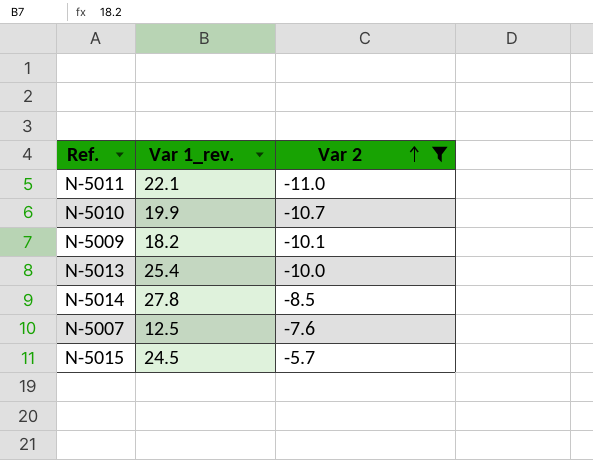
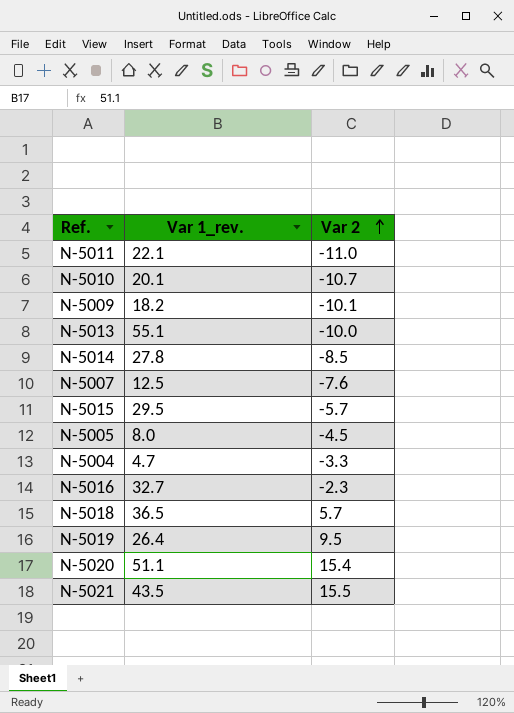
filter: Var 2 <= -5.7 -> none
N-5010 | Var 1_rev.: 19.9 -> 20.1
N-5013 | Var 1_rev.: 25.4 -> 55.1
N-5015 | Var 1_rev.: 24.5 -> 29.5

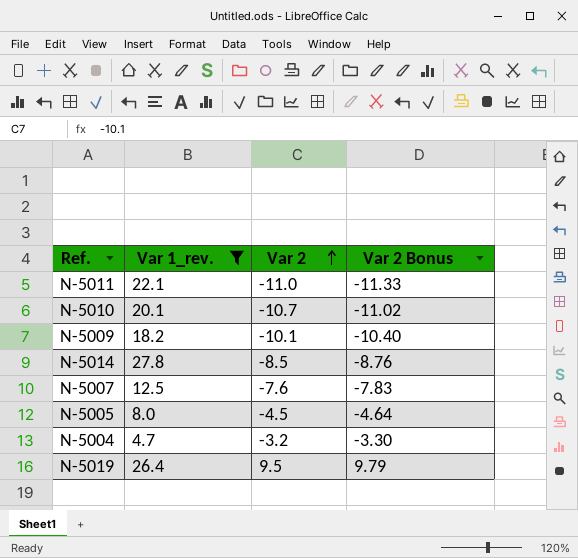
filter: none -> Var 1_rev. <= 27.8
column Var 2 Bonus | formula: none -> [Var 2] * 1.03
N-5004 | Var 2: -3.3 -> -3.2

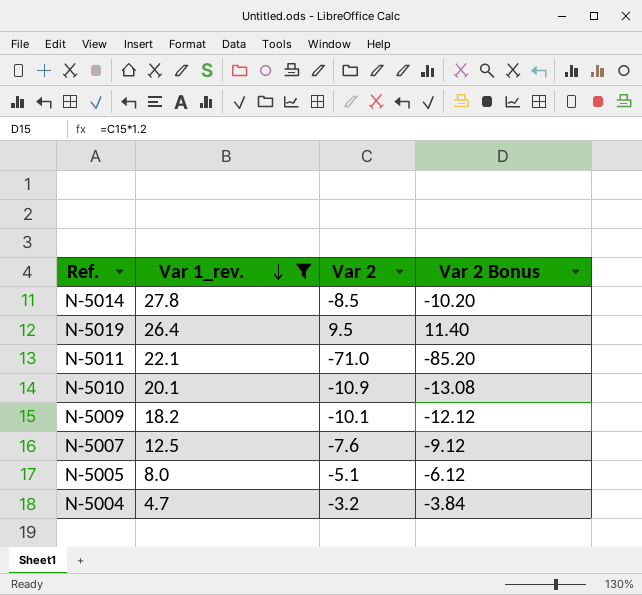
row order: Var 2 ascending -> Var 1_rev. descending
column Var 2 Bonus | formula: [Var 2] * 1.03 -> [Var 2] * 1.2
N-5011 | Var 2: -11.0 -> -71.0
N-5010 | Var 2: -10.7 -> -10.9
N-5005 | Var 2: -4.5 -> -5.1

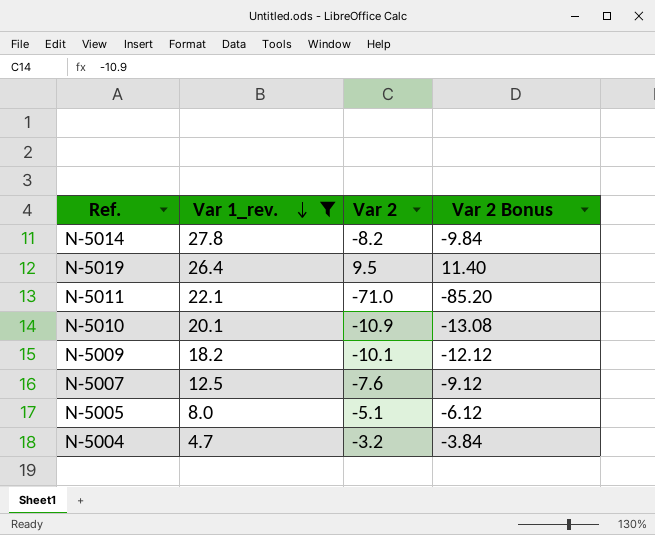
N-5014 | Var 2: -8.5 -> -8.2
N-5014 | Var 2 Bonus: -10.20 -> -9.84

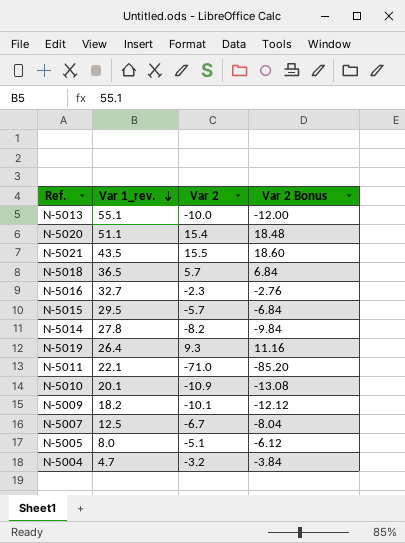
filter: Var 1_rev. <= 27.8 -> none
N-5019 | Var 2: 9.5 -> 9.3
N-5019 | Var 2 Bonus: 11.40 -> 11.16
N-5007 | Var 2: -7.6 -> -6.7
N-5007 | Var 2 Bonus: -9.12 -> -8.04

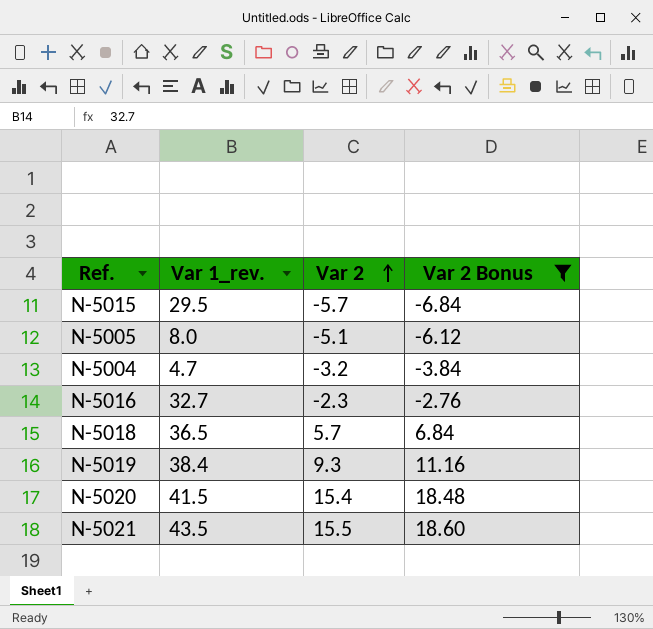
filter: none -> Var 2 Bonus >= -6.84
row order: Var 1_rev. descending -> Var 2 ascending
N-5019 | Var 1_rev.: 26.4 -> 38.4
N-5020 | Var 1_rev.: 51.1 -> 41.5

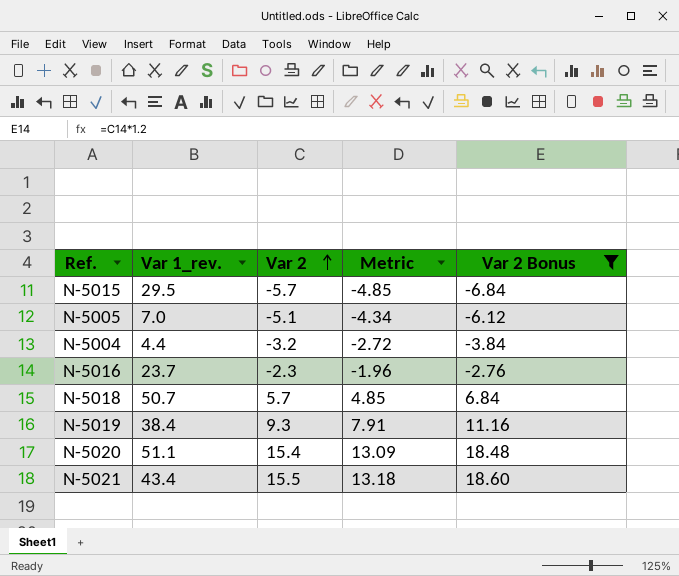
column Metric | formula: none -> [Var 2] * 0.85
N-5005 | Var 1_rev.: 8.0 -> 7.0
N-5004 | Var 1_rev.: 4.7 -> 4.4
N-5016 | Var 1_rev.: 32.7 -> 23.7
N-5018 | Var 1_rev.: 36.5 -> 50.7
N-5020 | Var 1_rev.: 41.5 -> 51.1
N-5021 | Var 1_rev.: 43.5 -> 43.4

